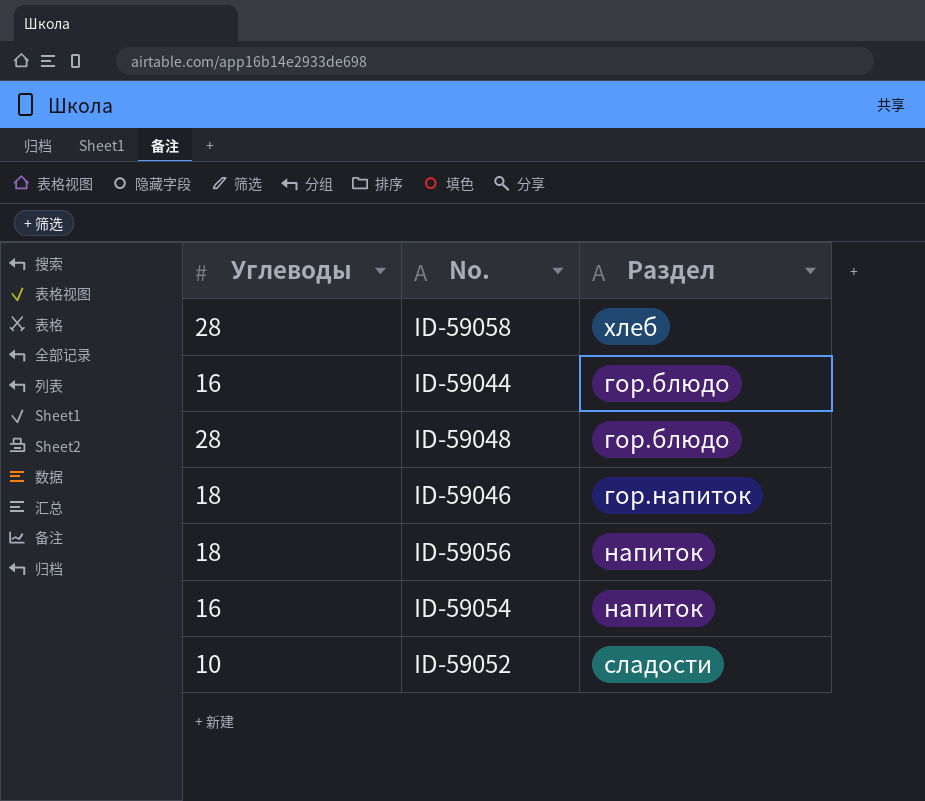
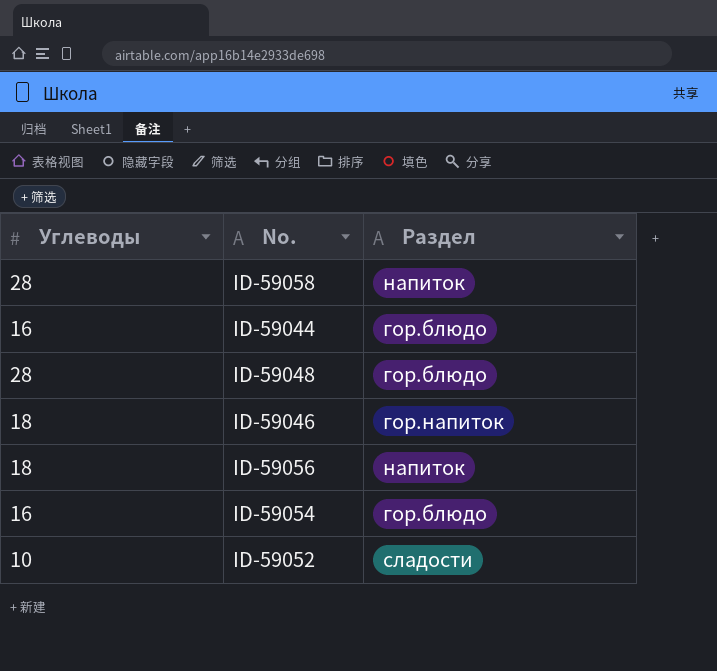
ID-59058 | Раздел: хлеб -> напиток
ID-59054 | Раздел: напиток -> гор.блюдо

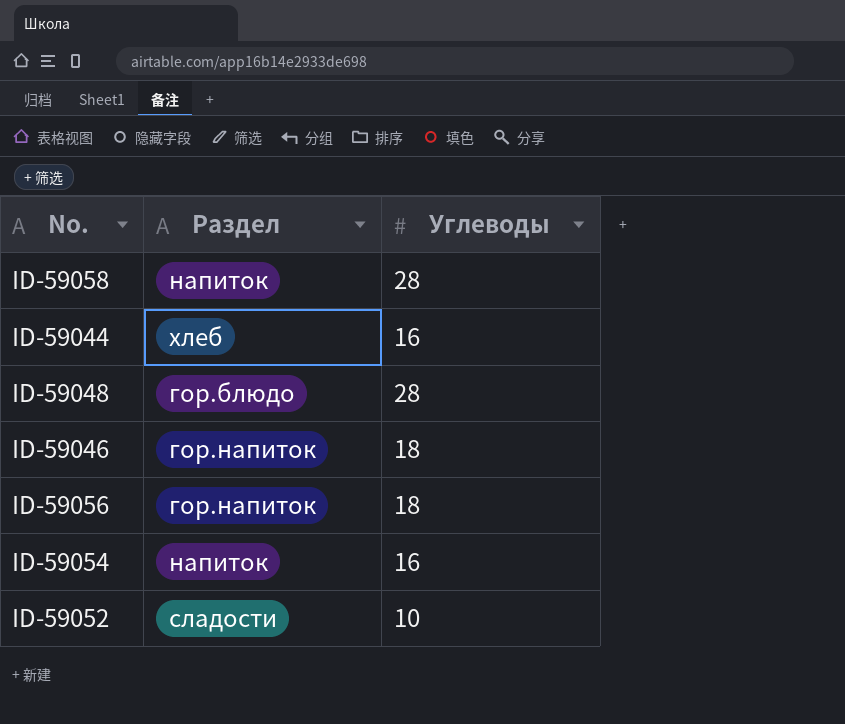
column Углеводы | position: 1 -> 3
ID-59044 | Раздел: гор.блюдо -> хлеб
ID-59056 | Раздел: напиток -> гор.напиток
ID-59054 | Раздел: гор.блюдо -> напиток

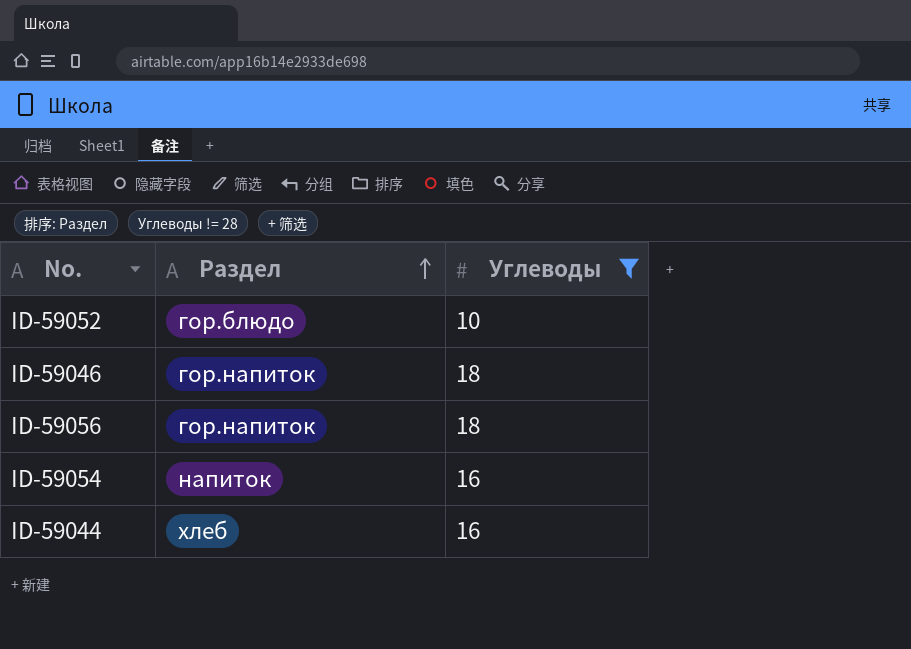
filter: none -> Углеводы != 28
row order: none -> Раздел ascending
ID-59052 | Раздел: сладости -> гор.блюдо

